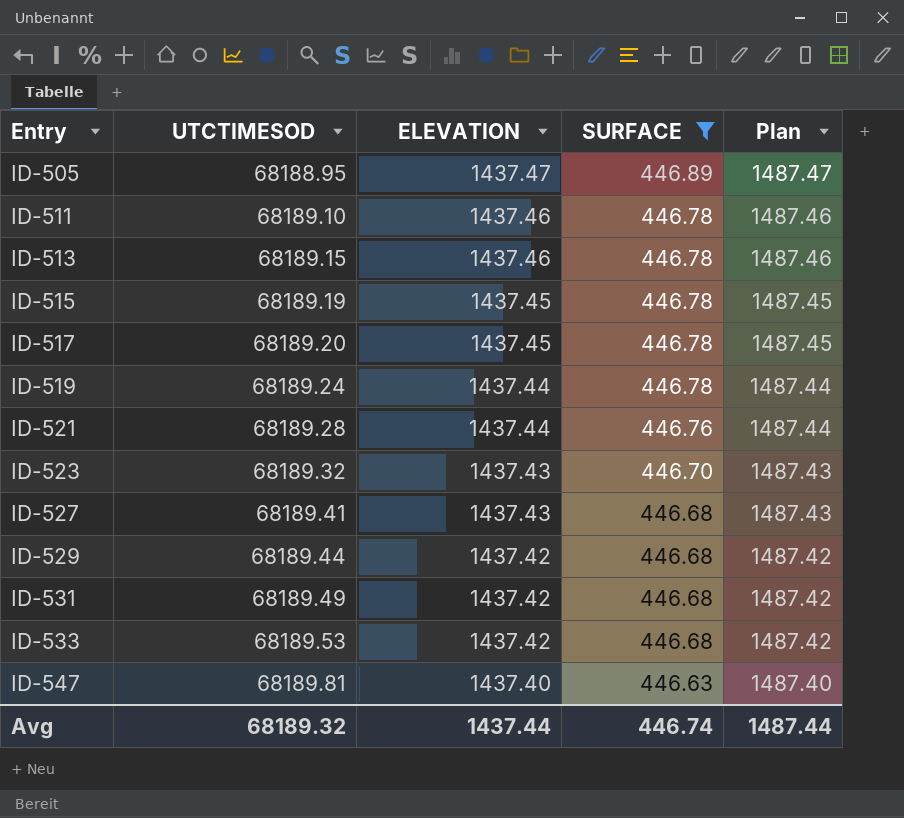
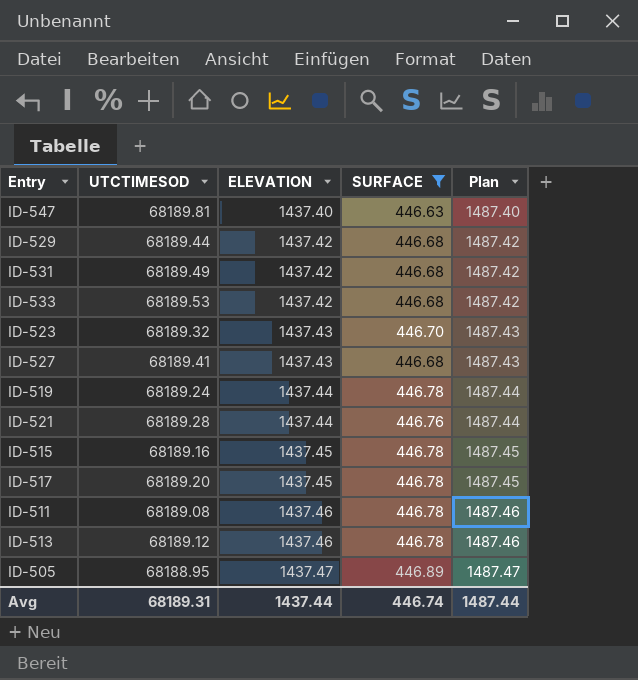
row order: Entry ascending -> ELEVATION ascending
ID-515 | UTCTIMESOD: 68189.19 -> 68189.16
ID-511 | UTCTIMESOD: 68189.10 -> 68189.08
ID-513 | UTCTIMESOD: 68189.15 -> 68189.12
Avg | UTCTIMESOD: 68189.32 -> 68189.31

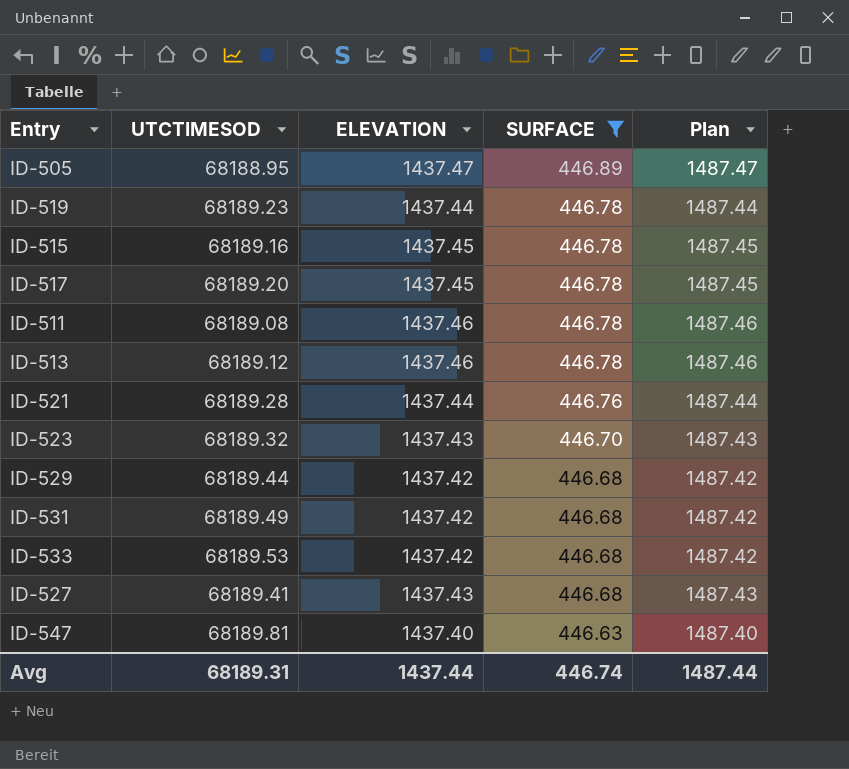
row order: ELEVATION ascending -> SURFACE descending
ID-519 | UTCTIMESOD: 68189.24 -> 68189.23

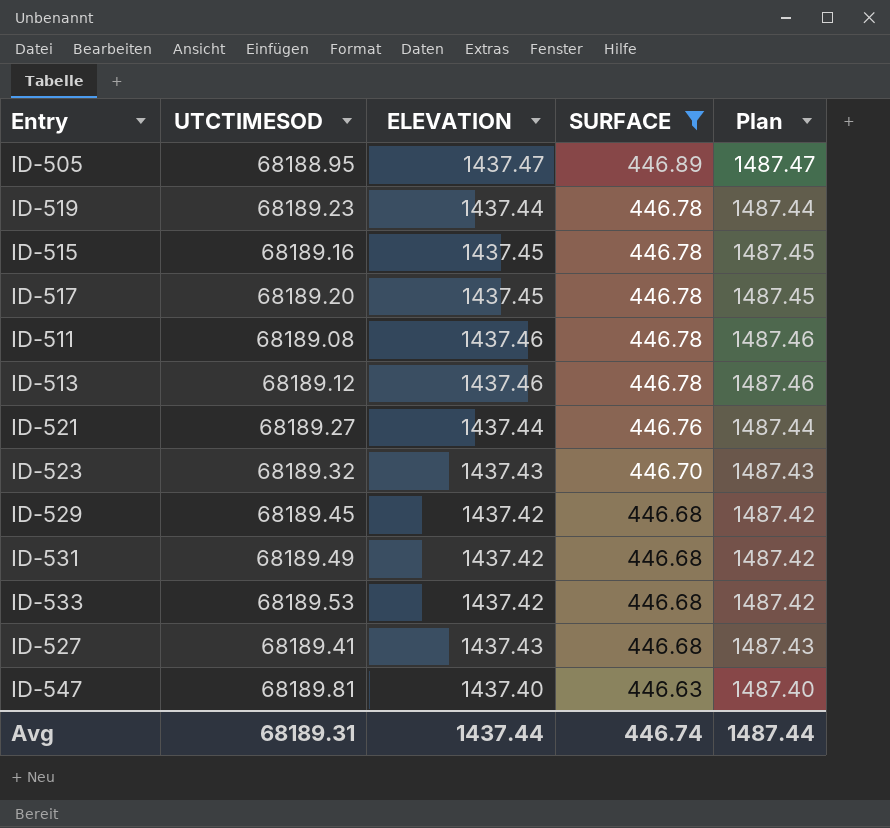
ID-521 | UTCTIMESOD: 68189.28 -> 68189.27
ID-529 | UTCTIMESOD: 68189.44 -> 68189.45

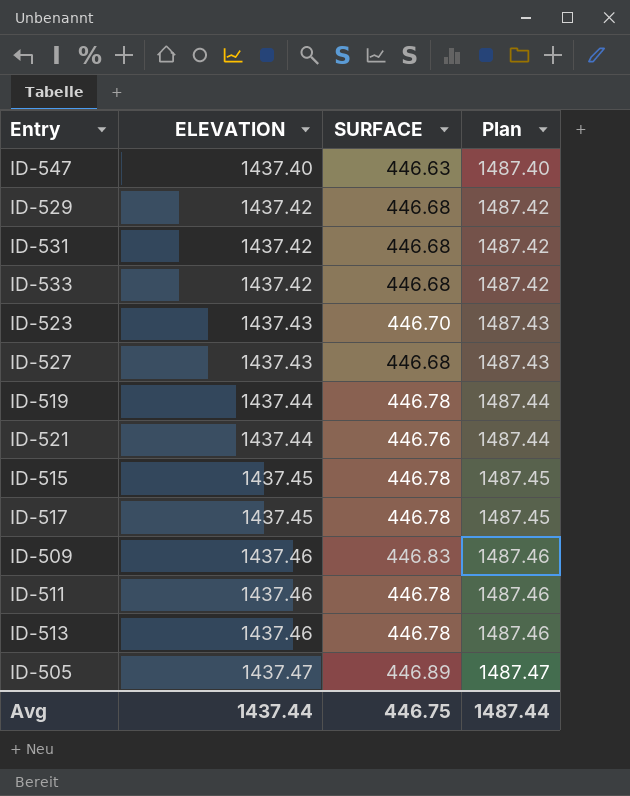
filter: SURFACE != 446.83 -> none
row order: SURFACE descending -> ELEVATION ascending
column UTCTIMESOD | position: 2 -> none
Avg | SURFACE: 446.74 -> 446.75

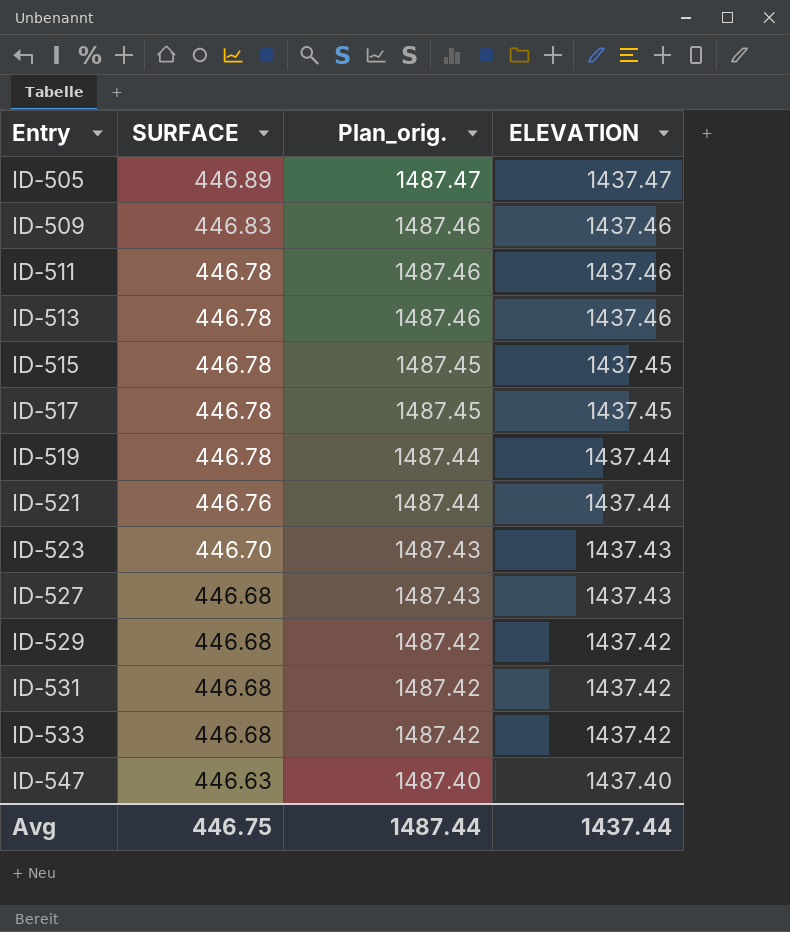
row order: ELEVATION ascending -> Entry ascending
column name: Plan -> Plan_orig.
column ELEVATION | position: 2 -> 4

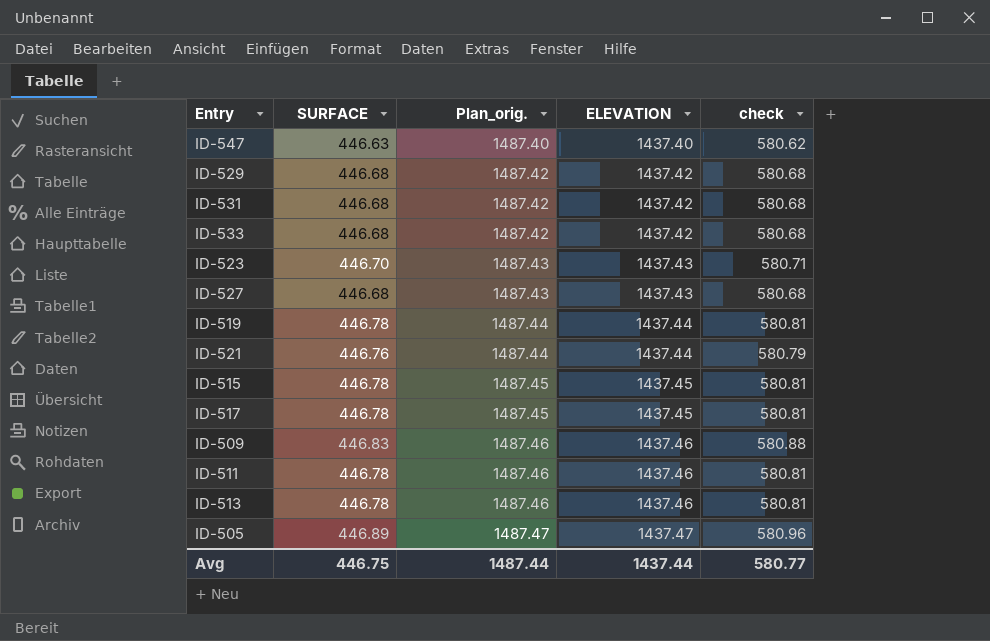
row order: Entry ascending -> Plan_orig. ascending
column check | formula: none -> [SURFACE] * 1.3

